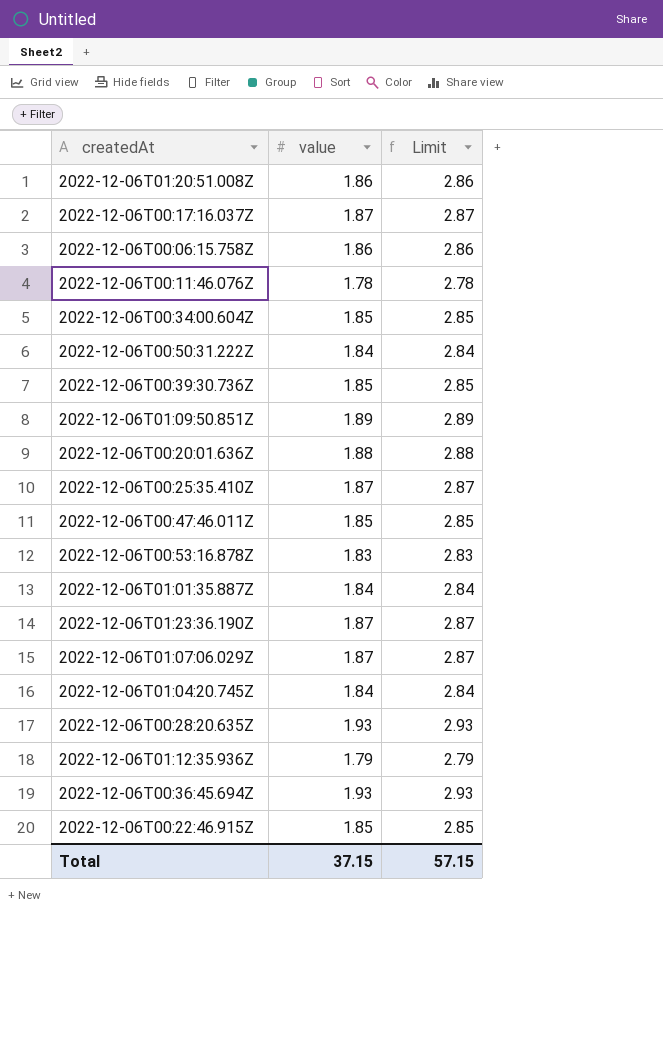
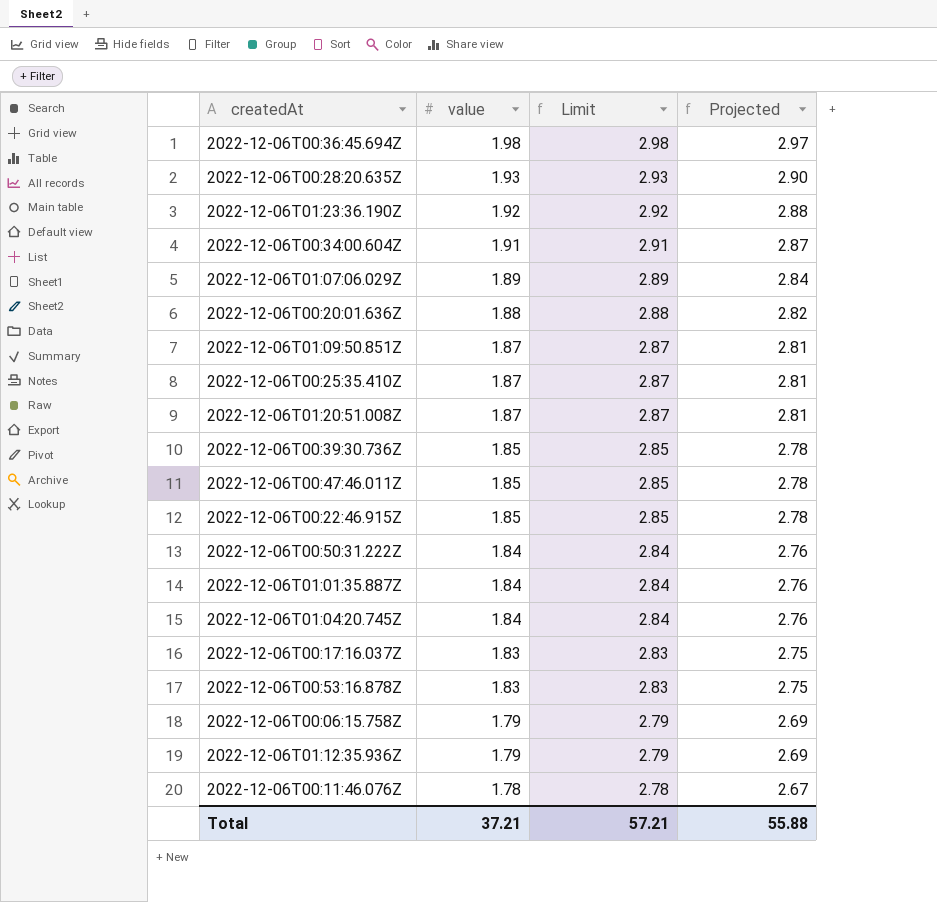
row order: none -> value descending
column Projected | formula: none -> [value] * 1.5
2022-12-06T00:36:45.694Z | value: 1.93 -> 1.98
2022-12-06T00:36:45.694Z | Limit: 2.93 -> 2.98
2022-12-06T01:23:36.190Z | value: 1.87 -> 1.92
2022-12-06T01:23:36.190Z | Limit: 2.87 -> 2.92
2022-12-06T00:34:00.604Z | value: 1.85 -> 1.91
2022-12-06T00:34:00.604Z | Limit: 2.85 -> 2.91
2022-12-06T01:07:06.029Z | value: 1.87 -> 1.89
2022-12-06T01:07:06.029Z | Limit: 2.87 -> 2.89
2022-12-06T01:09:50.851Z | value: 1.89 -> 1.87
2022-12-06T01:09:50.851Z | Limit: 2.89 -> 2.87
2022-12-06T01:20:51.008Z | value: 1.86 -> 1.87
2022-12-06T01:20:51.008Z | Limit: 2.86 -> 2.87
2022-12-06T00:17:16.037Z | value: 1.87 -> 1.83
2022-12-06T00:17:16.037Z | Limit: 2.87 -> 2.83
2022-12-06T00:06:15.758Z | value: 1.86 -> 1.79
2022-12-06T00:06:15.758Z | Limit: 2.86 -> 2.79
Total | value: 37.15 -> 37.21
Total | Limit: 57.15 -> 57.21

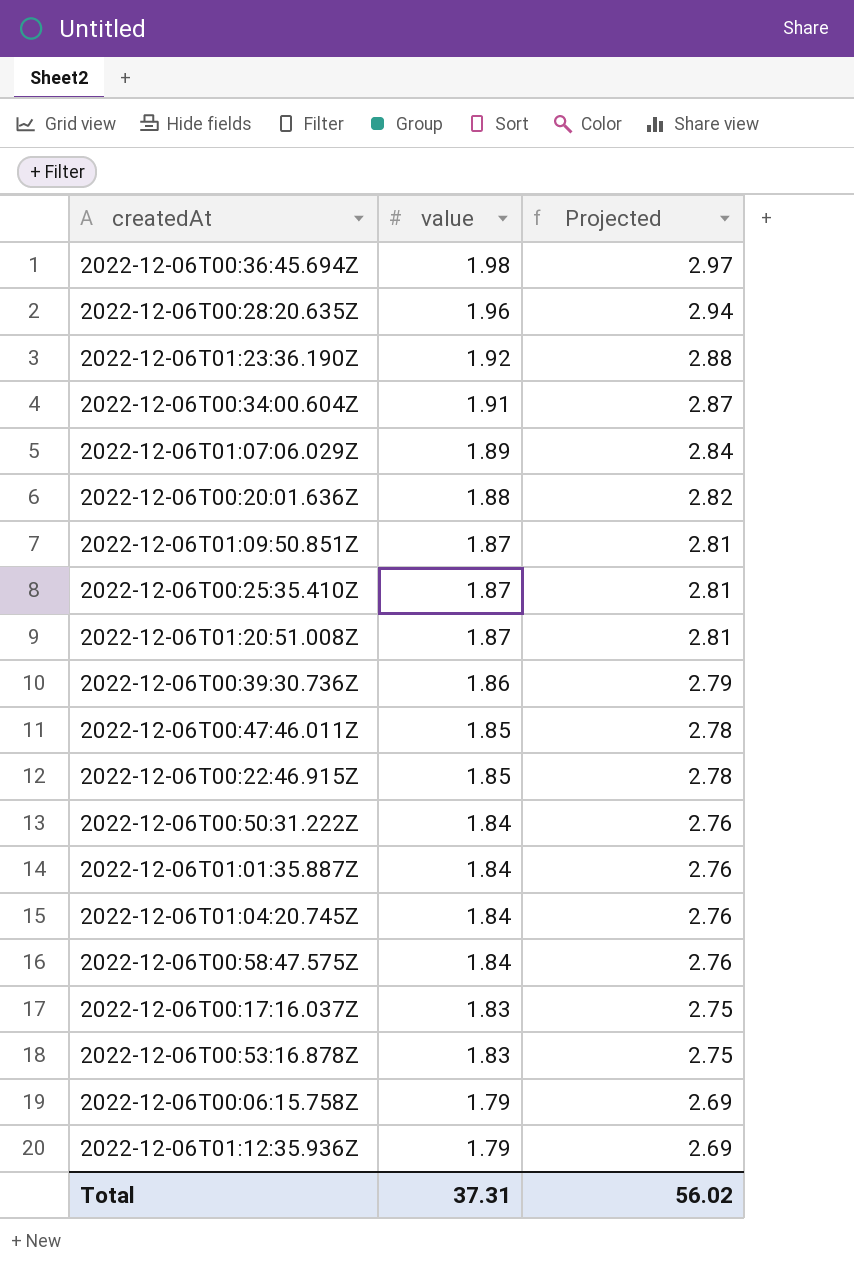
column Limit | formula: [value] + 1 -> none
row 2022-12-06T00:11:46.076Z: 1.78 | 2.78 | 2.67 -> none
2022-12-06T00:28:20.635Z | value: 1.93 -> 1.96
2022-12-06T00:28:20.635Z | Projected: 2.90 -> 2.94
2022-12-06T00:39:30.736Z | value: 1.85 -> 1.86
2022-12-06T00:39:30.736Z | Projected: 2.78 -> 2.79
row 2022-12-06T00:58:47.575Z: none -> 1.84 | 2.76
Total | value: 37.21 -> 37.31
Total | Projected: 55.88 -> 56.02

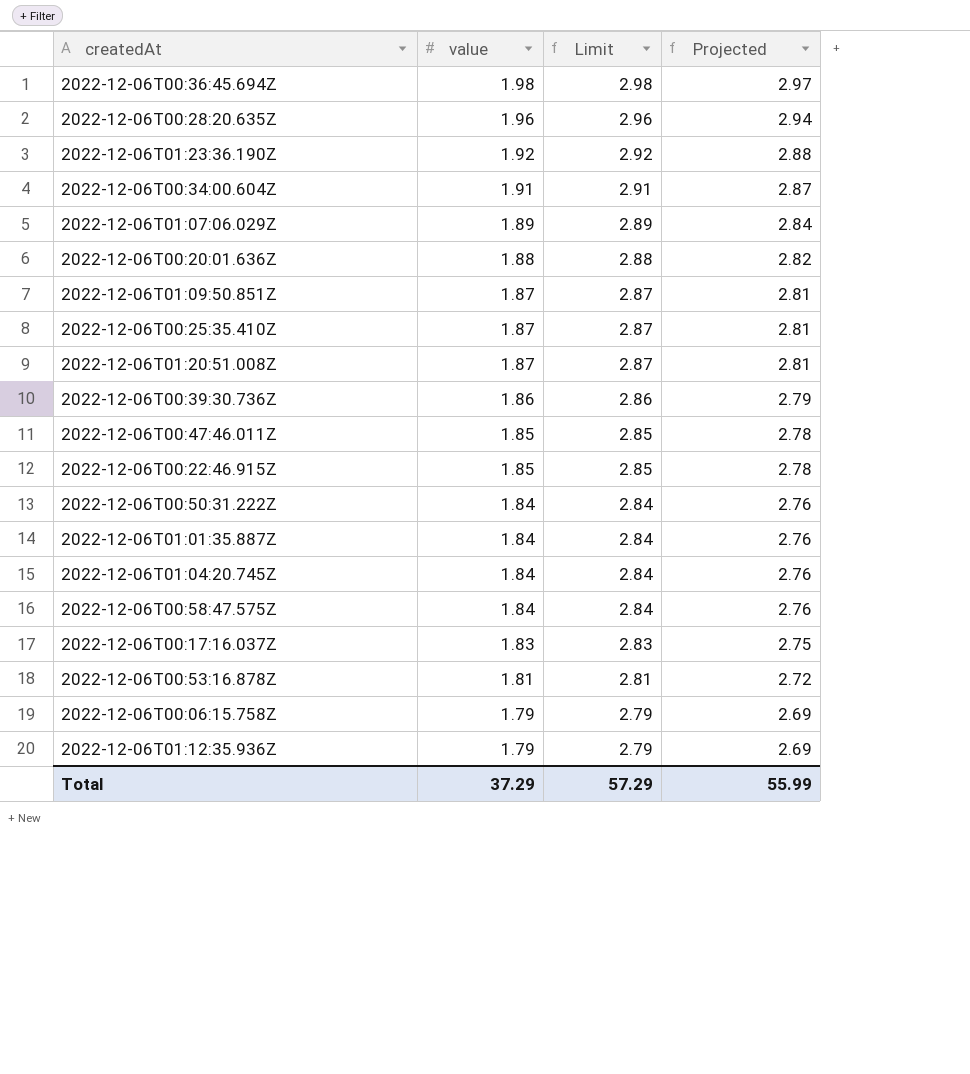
column Limit | formula: none -> [value] + 1
2022-12-06T00:53:16.878Z | value: 1.83 -> 1.81
2022-12-06T00:53:16.878Z | Projected: 2.75 -> 2.72
Total | value: 37.31 -> 37.29
Total | Projected: 56.02 -> 55.99

